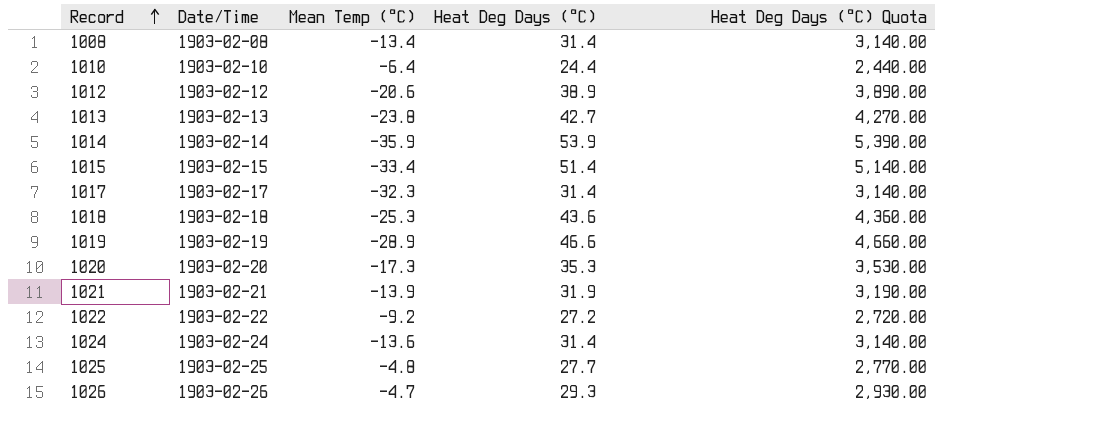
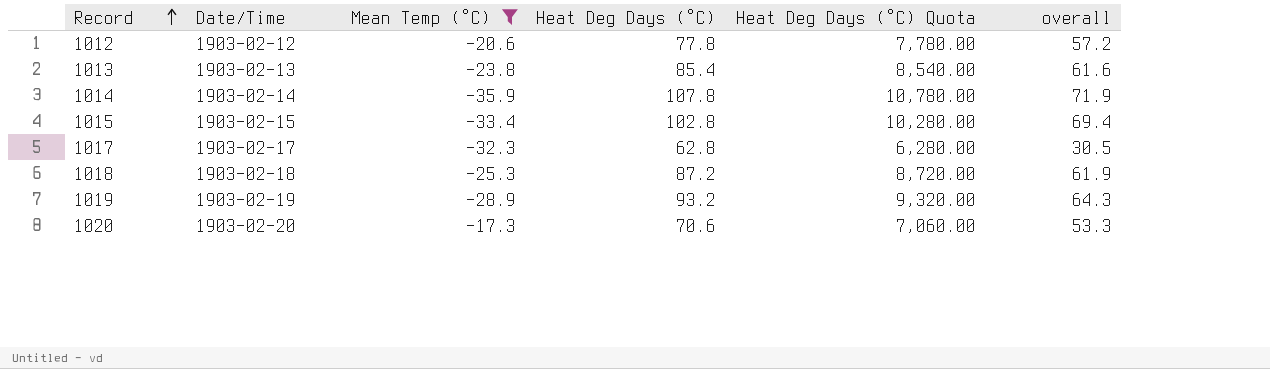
filter: none -> Mean Temp (°C) <= -17.3
column overall | formula: none -> [Mean Temp (°C)] + [Heat Deg Days (°C)]
1012 | Heat Deg Days (°C): 38.9 -> 77.8
1012 | Heat Deg Days (°C) Quota: 3,890.00 -> 7,780.00
1013 | Heat Deg Days (°C): 42.7 -> 85.4
1013 | Heat Deg Days (°C) Quota: 4,270.00 -> 8,540.00
1014 | Heat Deg Days (°C): 53.9 -> 107.8
1014 | Heat Deg Days (°C) Quota: 5,390.00 -> 10,780.00
1015 | Heat Deg Days (°C): 51.4 -> 102.8
1015 | Heat Deg Days (°C) Quota: 5,140.00 -> 10,280.00
1017 | Heat Deg Days (°C): 31.4 -> 62.8
1017 | Heat Deg Days (°C) Quota: 3,140.00 -> 6,280.00
1018 | Heat Deg Days (°C): 43.6 -> 87.2
1018 | Heat Deg Days (°C) Quota: 4,360.00 -> 8,720.00
1019 | Heat Deg Days (°C): 46.6 -> 93.2
1019 | Heat Deg Days (°C) Quota: 4,660.00 -> 9,320.00
1020 | Heat Deg Days (°C): 35.3 -> 70.6
1020 | Heat Deg Days (°C) Quota: 3,530.00 -> 7,060.00

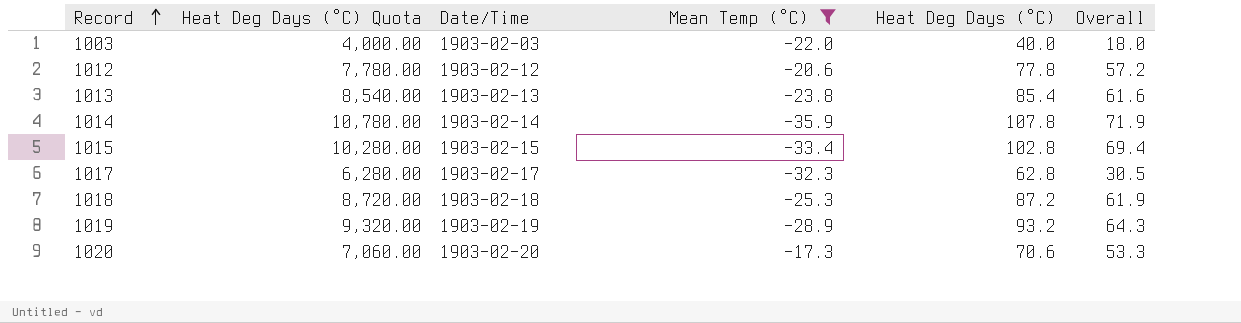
column Heat Deg Days (°C) Quota | position: 5 -> 2
column name: overall -> Overall
row 1003: none -> 4,000.00 | 1903-02-03 | -22.0 | 40.0 | 18.0

